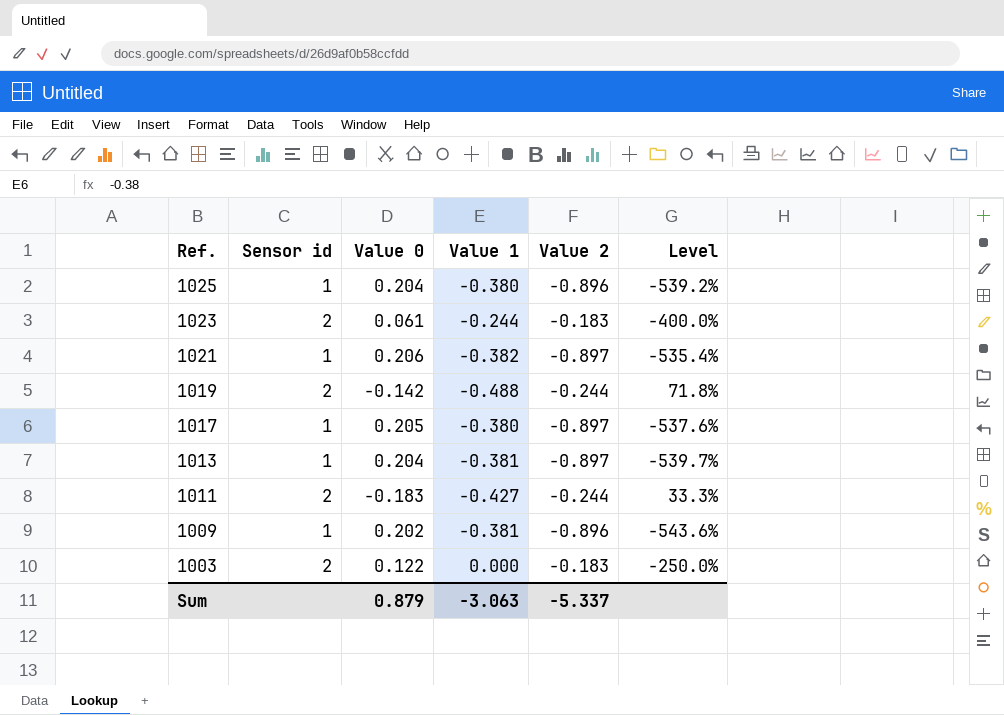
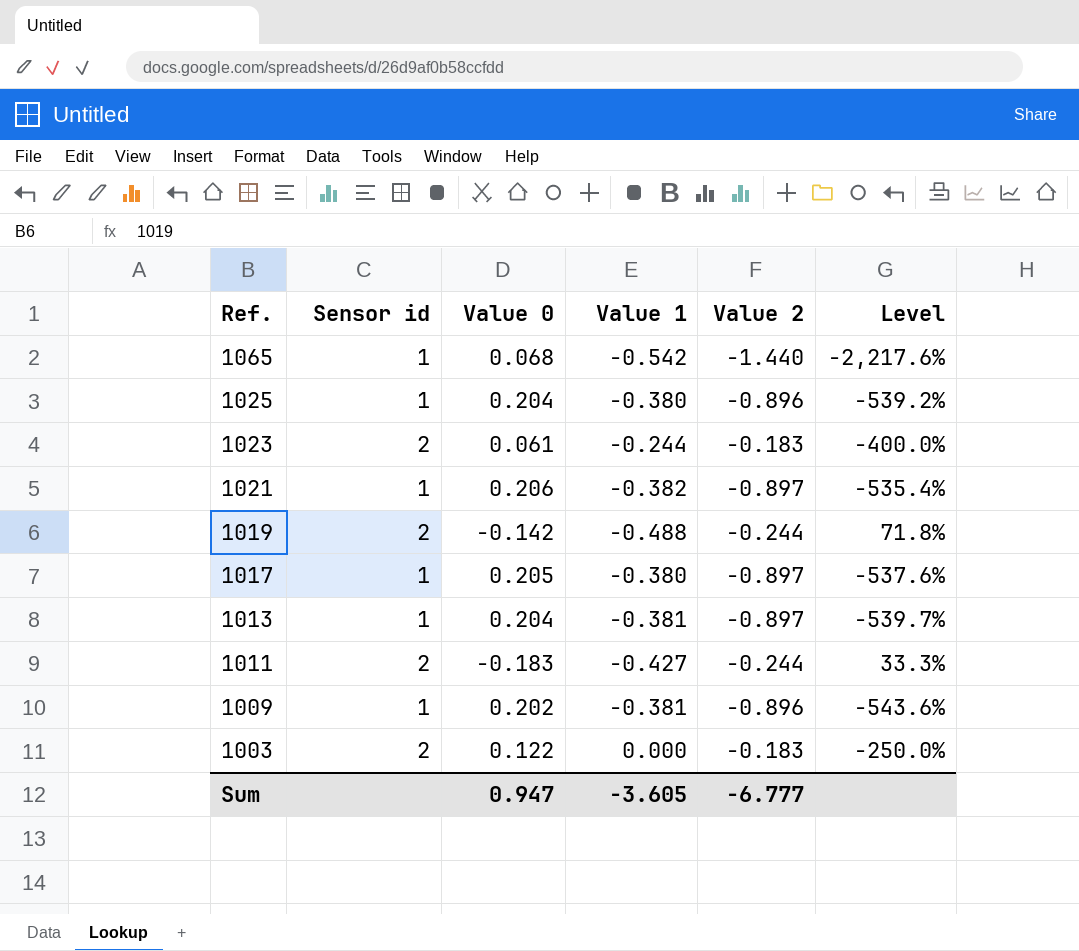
row 1065: none -> 1 | 0.068 | -0.542 | -1.440 | -2,217.6%
Sum | Value 0: 0.879 -> 0.947
Sum | Value 1: -3.063 -> -3.605
Sum | Value 2: -5.337 -> -6.777

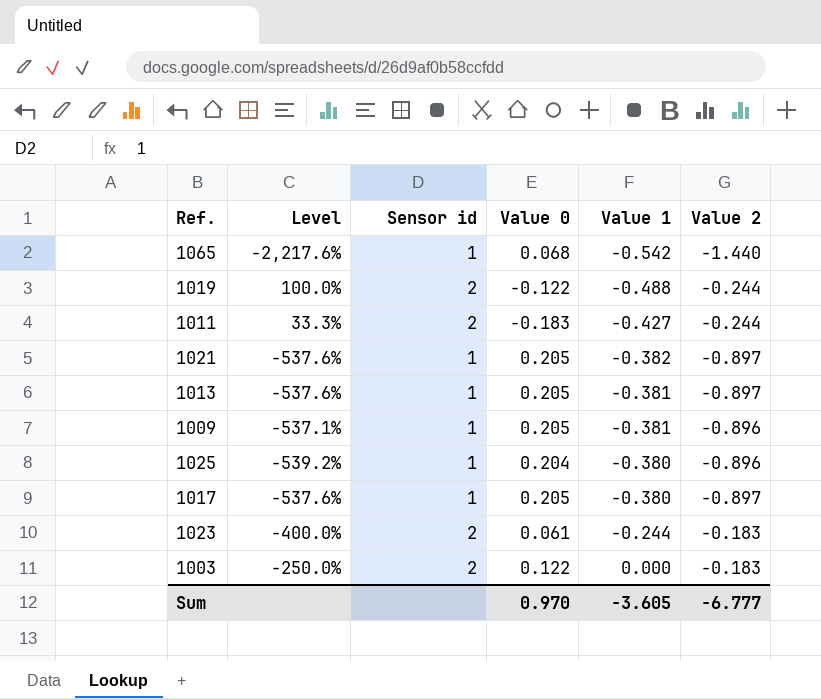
row order: Ref. descending -> Value 1 ascending
column Level | position: 6 -> 2
1019 | Level: 71.8% -> 100.0%
1019 | Value 0: -0.142 -> -0.122
1021 | Level: -535.4% -> -537.6%
1021 | Value 0: 0.206 -> 0.205
1013 | Level: -539.7% -> -537.6%
1013 | Value 0: 0.204 -> 0.205
1009 | Level: -543.6% -> -537.1%
1009 | Value 0: 0.202 -> 0.205
Sum | Value 0: 0.947 -> 0.970

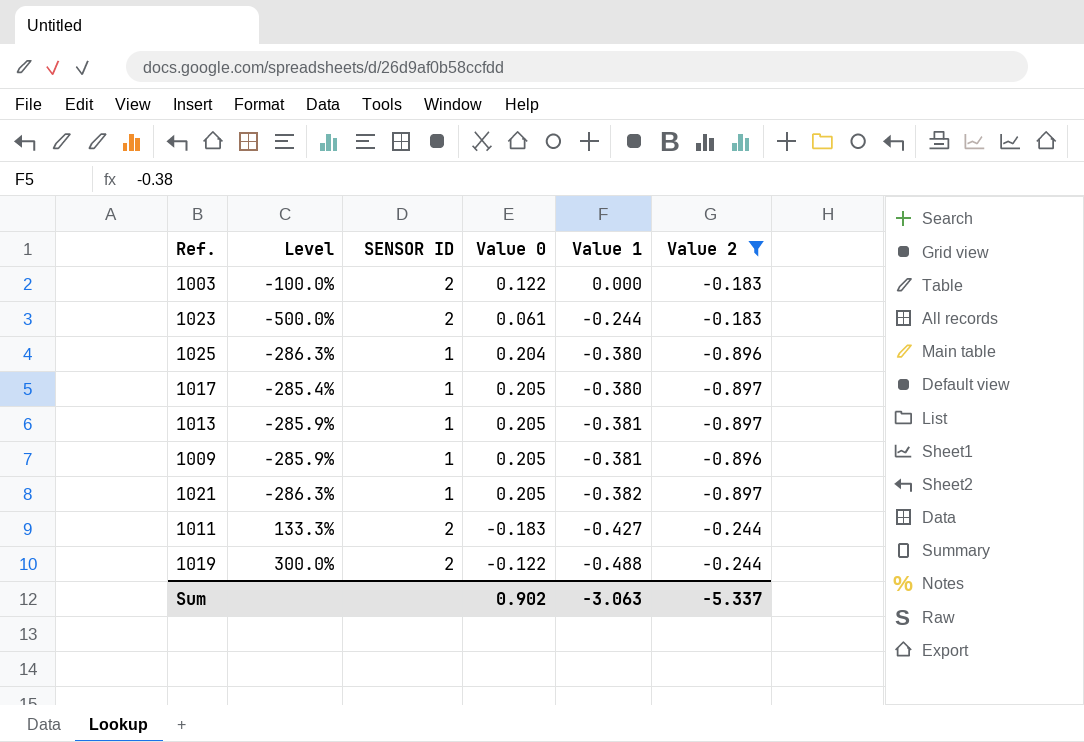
filter: none -> Value 2 != -1.440
row order: Value 1 ascending -> Value 1 descending
column Level | formula: ([Value 2] - [Value 0]) / [Value 0] -> ([Value 1] - [Value 0]) / [Value 0]
column name: Sensor id -> SENSOR ID
Sum | Value 0: 0.970 -> 0.902
Sum | Value 1: -3.605 -> -3.063
Sum | Value 2: -6.777 -> -5.337

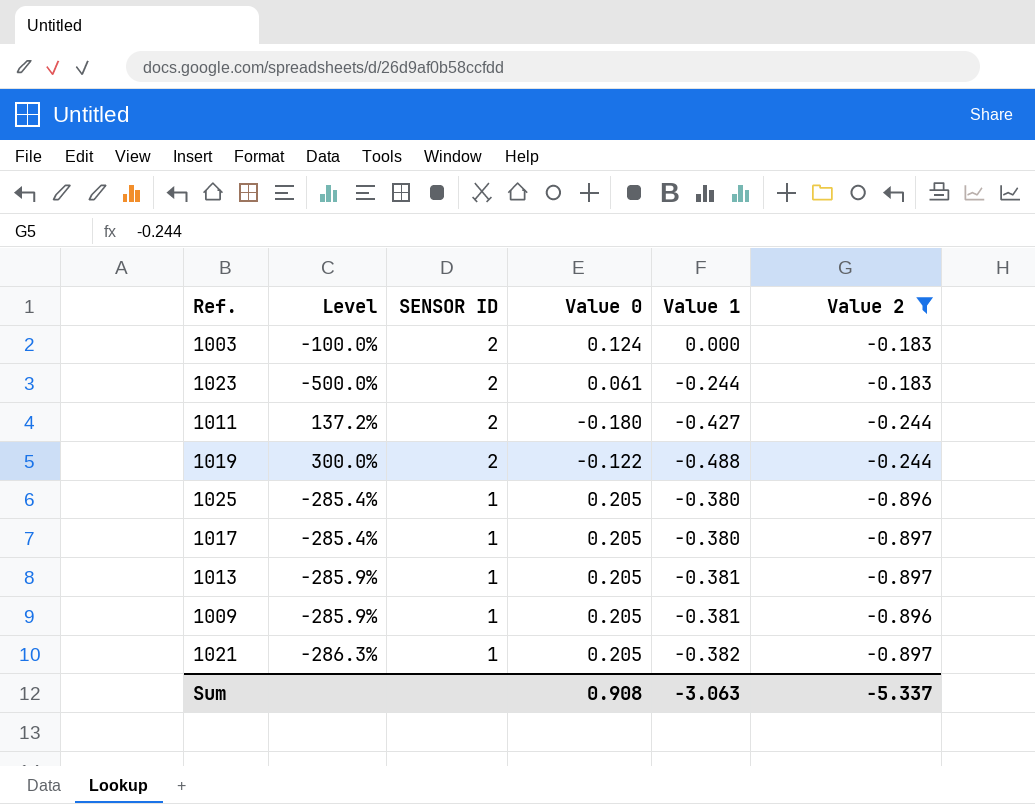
row order: Value 1 descending -> SENSOR ID descending
1003 | Value 0: 0.122 -> 0.124
1011 | Level: 133.3% -> 137.2%
1011 | Value 0: -0.183 -> -0.180
1025 | Level: -286.3% -> -285.4%
1025 | Value 0: 0.204 -> 0.205
Sum | Value 0: 0.902 -> 0.908

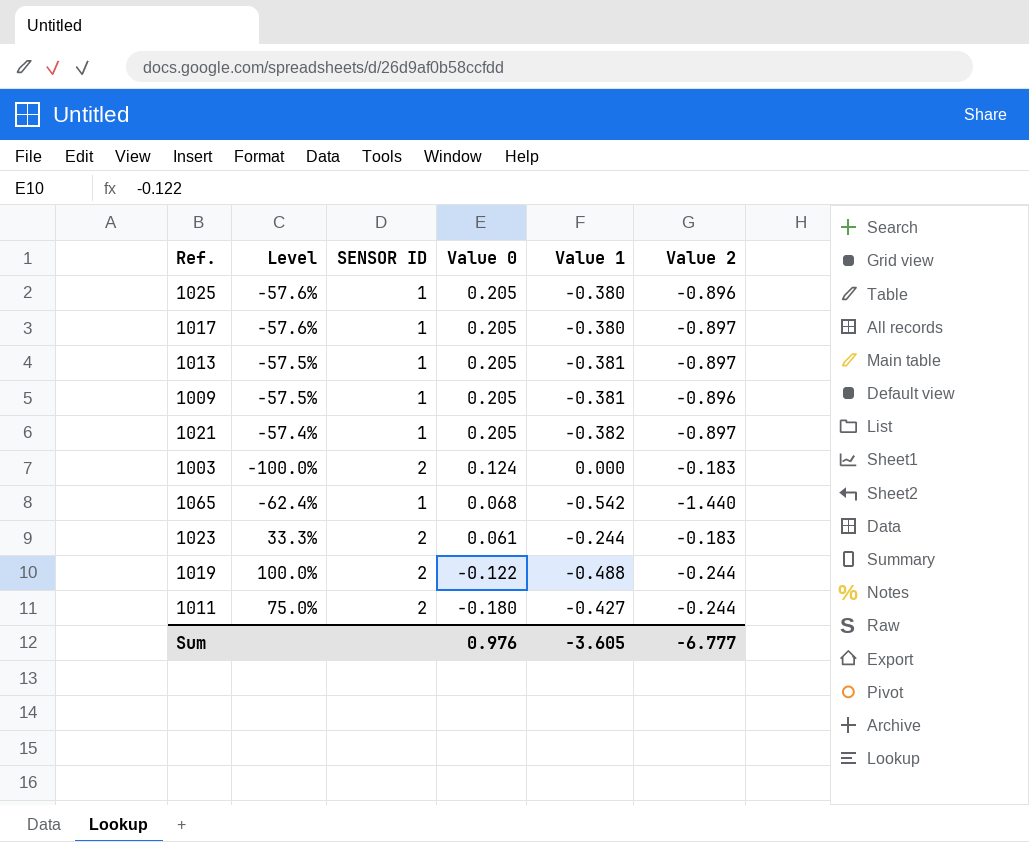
filter: Value 2 != -1.440 -> none
row order: SENSOR ID descending -> Value 0 descending
column Level | formula: ([Value 1] - [Value 0]) / [Value 0] -> ([Value 1] - [Value 2]) / [Value 2]
Sum | Value 0: 0.908 -> 0.976
Sum | Value 1: -3.063 -> -3.605
Sum | Value 2: -5.337 -> -6.777

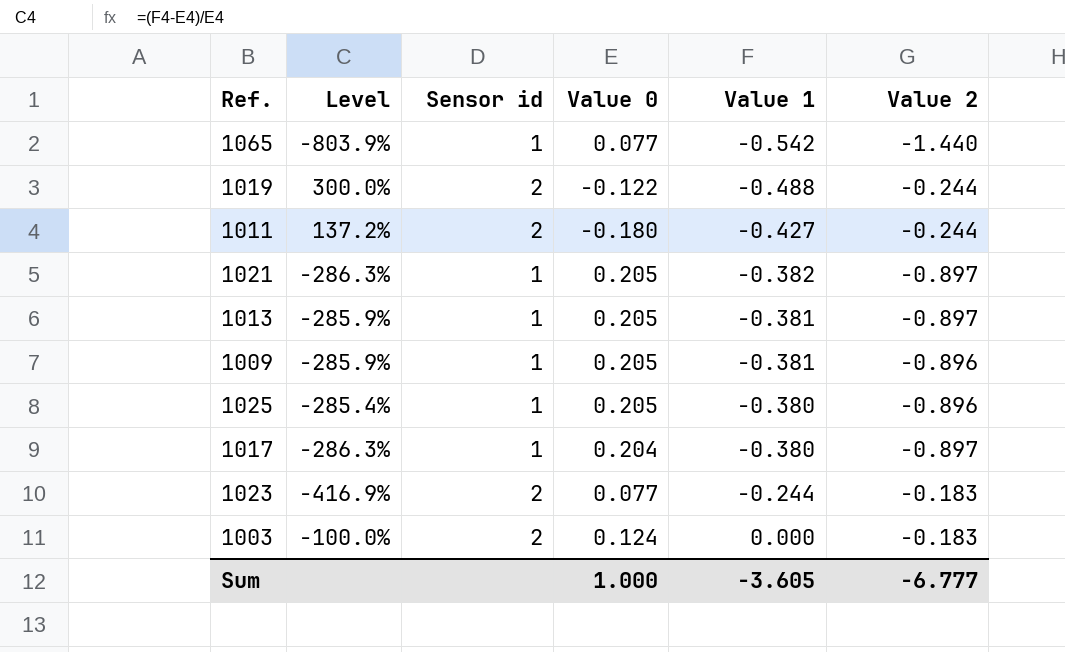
row order: Value 0 descending -> Value 1 ascending
column Level | formula: ([Value 1] - [Value 2]) / [Value 2] -> ([Value 1] - [Value 0]) / [Value 0]
column name: SENSOR ID -> Sensor id
1065 | Value 0: 0.068 -> 0.077
1017 | Value 0: 0.205 -> 0.204
1023 | Value 0: 0.061 -> 0.077
Sum | Value 0: 0.976 -> 1.000

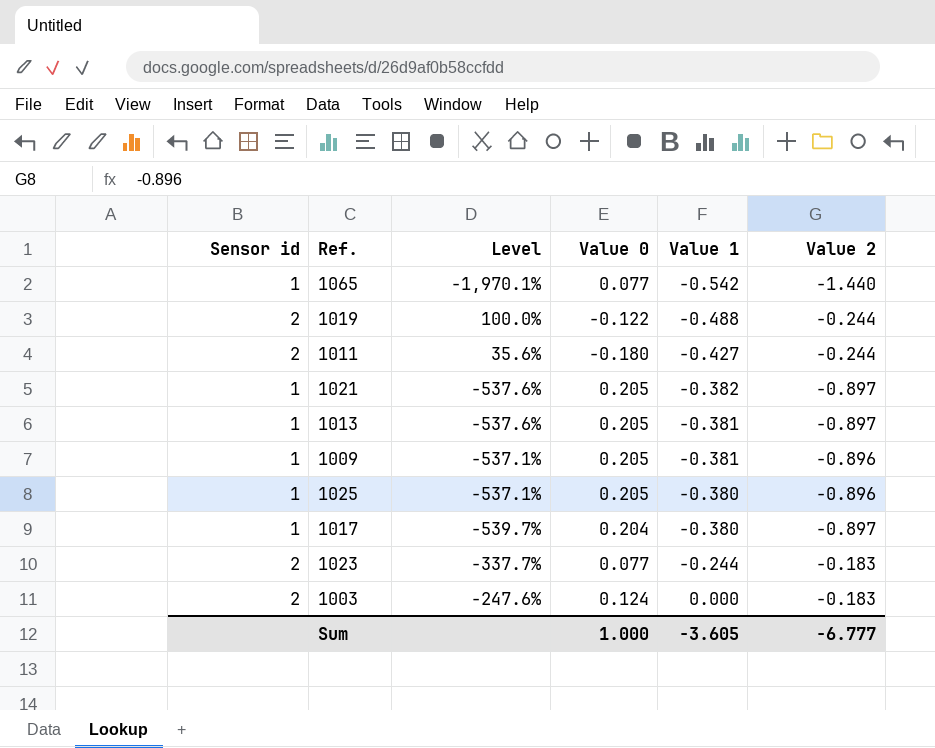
column Sensor id | position: 3 -> 1
column Level | formula: ([Value 1] - [Value 0]) / [Value 0] -> ([Value 2] - [Value 0]) / [Value 0]

